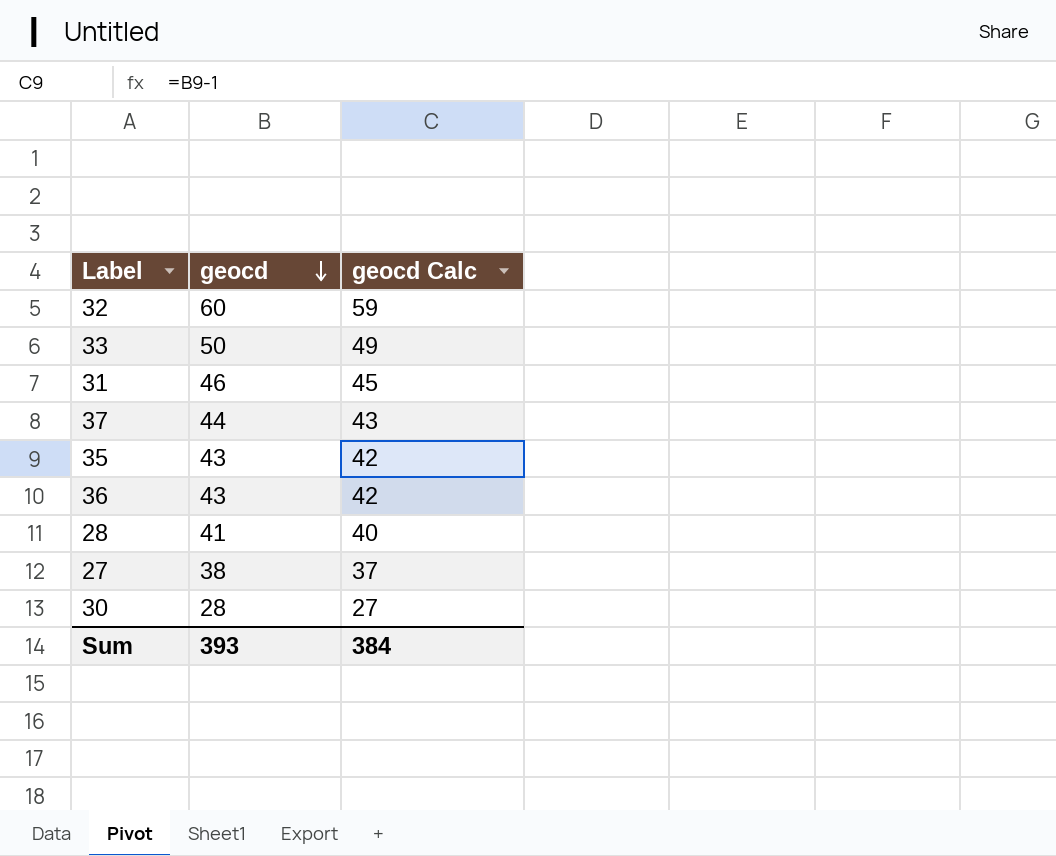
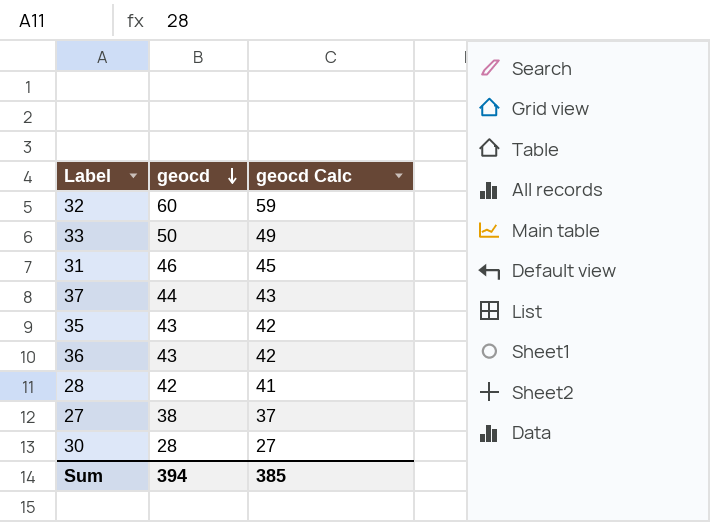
28 | geocd: 41 -> 42
28 | geocd Calc: 40 -> 41
Sum | geocd: 393 -> 394
Sum | geocd Calc: 384 -> 385

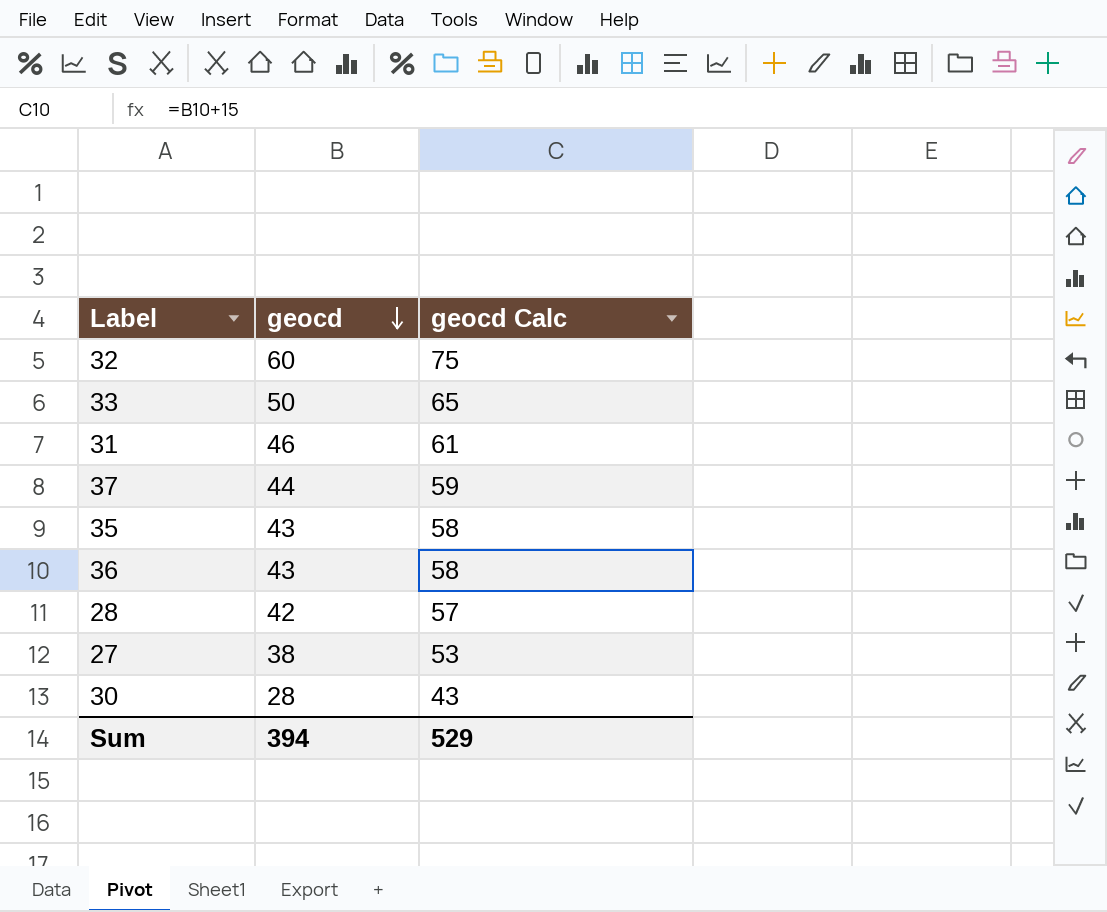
column geocd Calc | formula: [geocd] - 1 -> [geocd] + 15
Sum | geocd Calc: 385 -> 529

